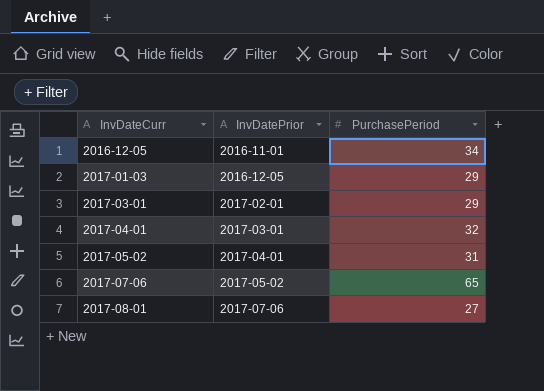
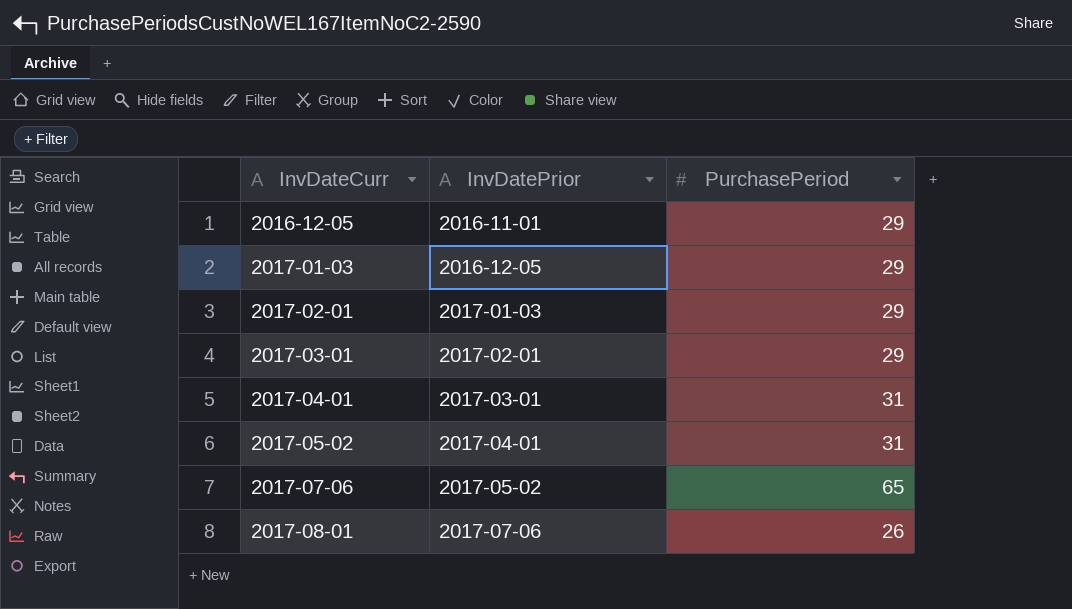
2016-12-05 | PurchasePeriod: 34 -> 29
row 2017-02-01: none -> 2017-01-03 | 29
2017-04-01 | PurchasePeriod: 32 -> 31
2017-08-01 | PurchasePeriod: 27 -> 26

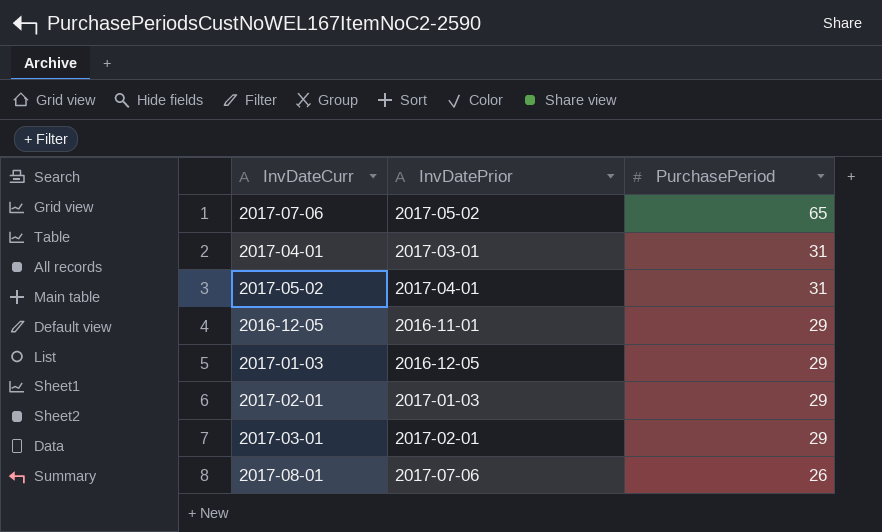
row order: InvDateCurr ascending -> PurchasePeriod descending

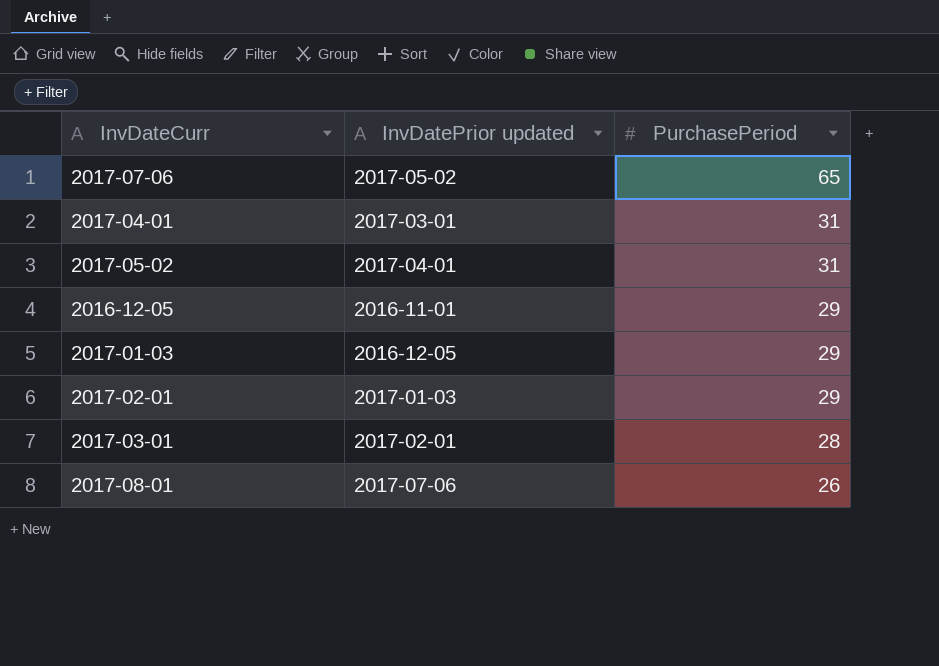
column name: InvDatePrior -> InvDatePrior updated
2017-03-01 | PurchasePeriod: 29 -> 28

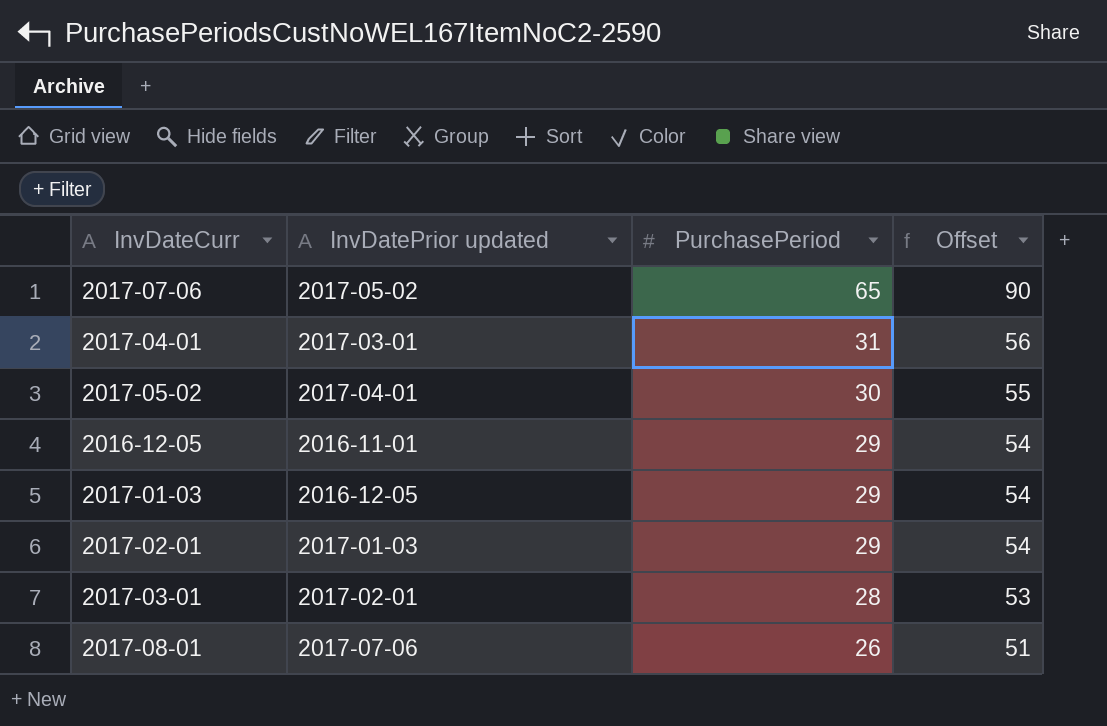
column Offset | formula: none -> [PurchasePeriod] + 25
2017-05-02 | PurchasePeriod: 31 -> 30

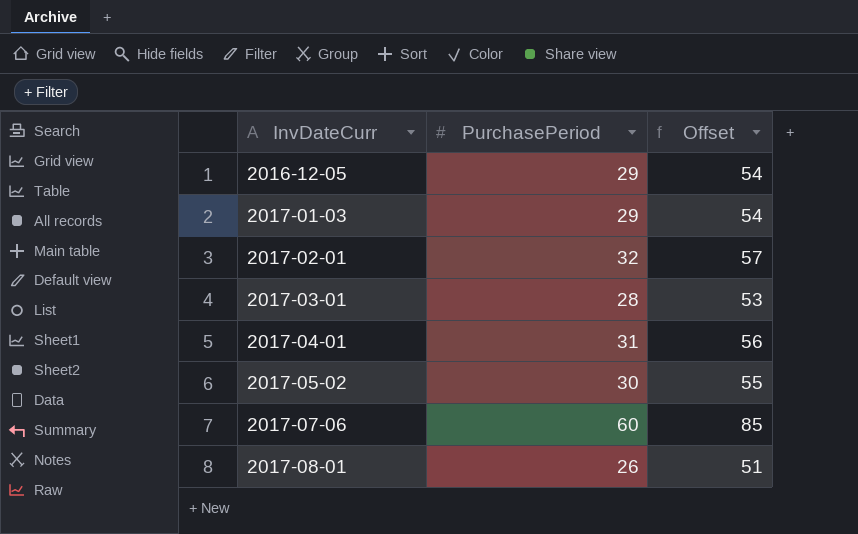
row order: PurchasePeriod descending -> InvDateCurr ascending
column InvDatePrior updated | position: 2 -> none
2017-02-01 | PurchasePeriod: 29 -> 32
2017-02-01 | Offset: 54 -> 57
2017-07-06 | PurchasePeriod: 65 -> 60
2017-07-06 | Offset: 90 -> 85

